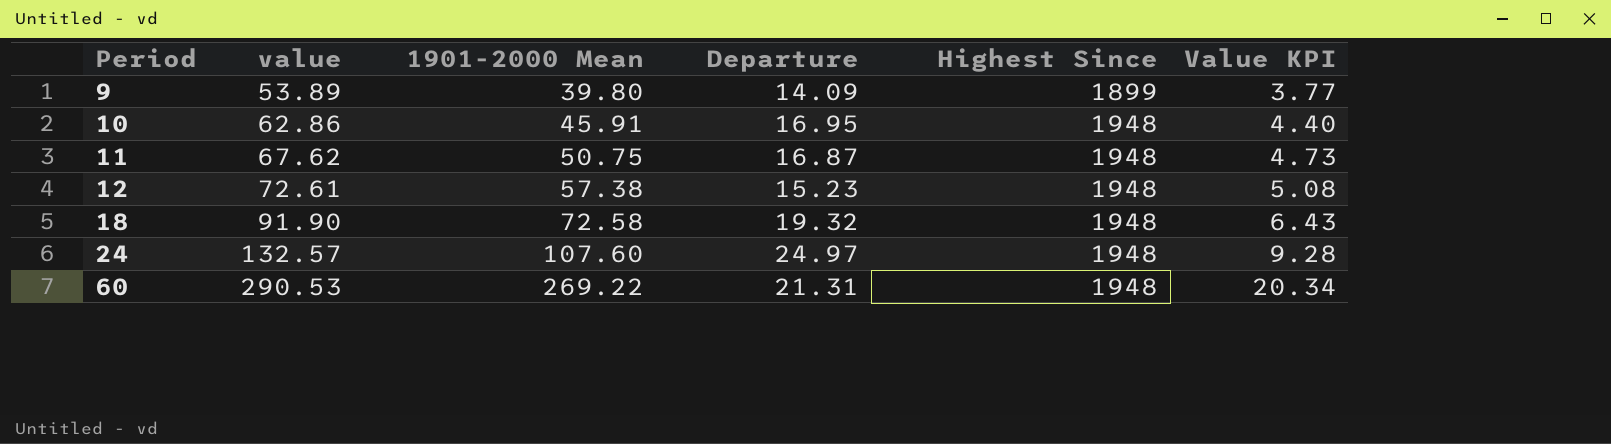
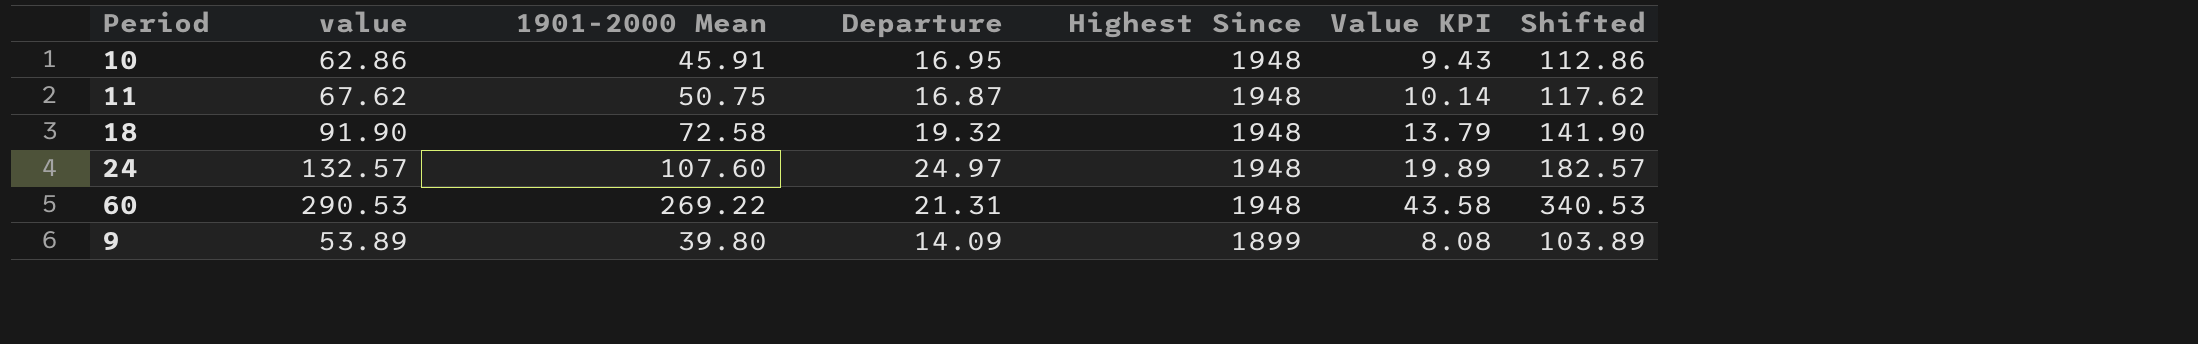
row order: Period ascending -> Highest Since descending
column Value KPI | formula: [value] * 0.07 -> [value] * 0.15
column Shifted | formula: none -> [value] + 50
row 12: 72.61 | 57.38 | 15.23 | 1948 | 5.08 -> none

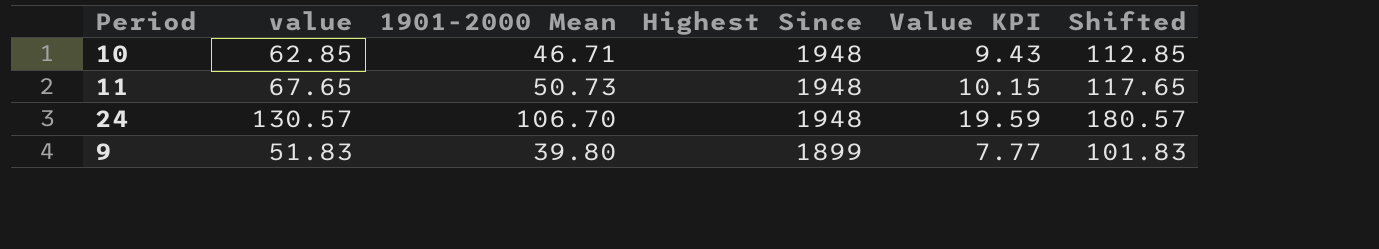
column Departure | formula: [value] - [1901-2000 Mean] -> none
row 18: 91.90 | 72.58 | 19.32 | 1948 | 13.79 | 141.90 -> none
row 60: 290.53 | 269.22 | 21.31 | 1948 | 43.58 | 340.53 -> none
10 | value: 62.86 -> 62.85
10 | 1901-2000 Mean: 45.91 -> 46.71
10 | Shifted: 112.86 -> 112.85
11 | value: 67.62 -> 67.65
11 | 1901-2000 Mean: 50.75 -> 50.73
11 | Value KPI: 10.14 -> 10.15
11 | Shifted: 117.62 -> 117.65
24 | value: 132.57 -> 130.57
24 | 1901-2000 Mean: 107.60 -> 106.70
24 | Value KPI: 19.89 -> 19.59
24 | Shifted: 182.57 -> 180.57
9 | value: 53.89 -> 51.83
9 | Value KPI: 8.08 -> 7.77
9 | Shifted: 103.89 -> 101.83

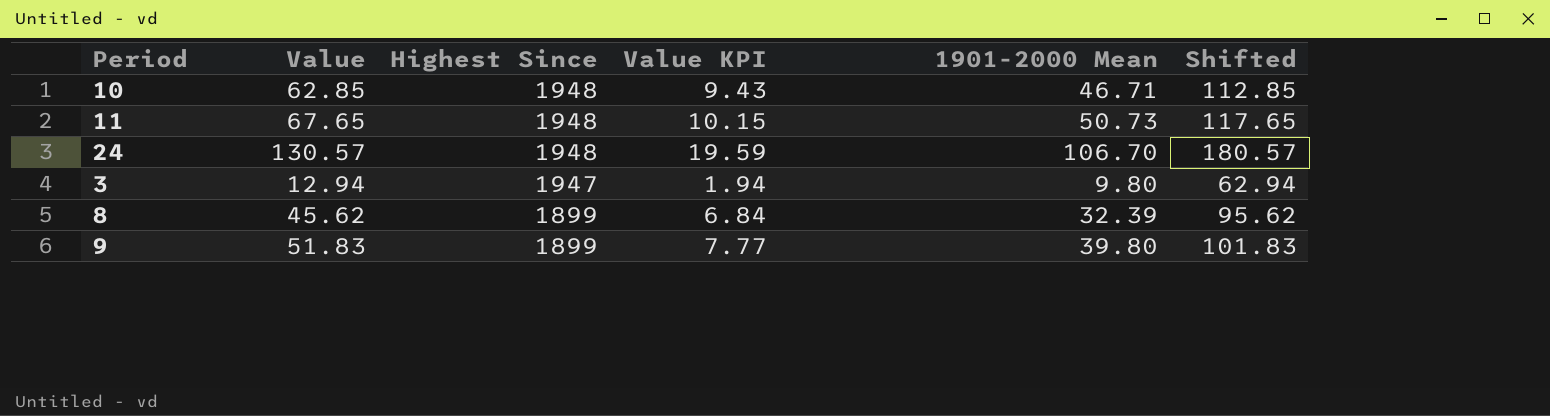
column name: value -> Value
column 1901-2000 Mean | position: 3 -> 5
row 3: none -> 12.94 | 1947 | 1.94 | 9.80 | 62.94
row 8: none -> 45.62 | 1899 | 6.84 | 32.39 | 95.62

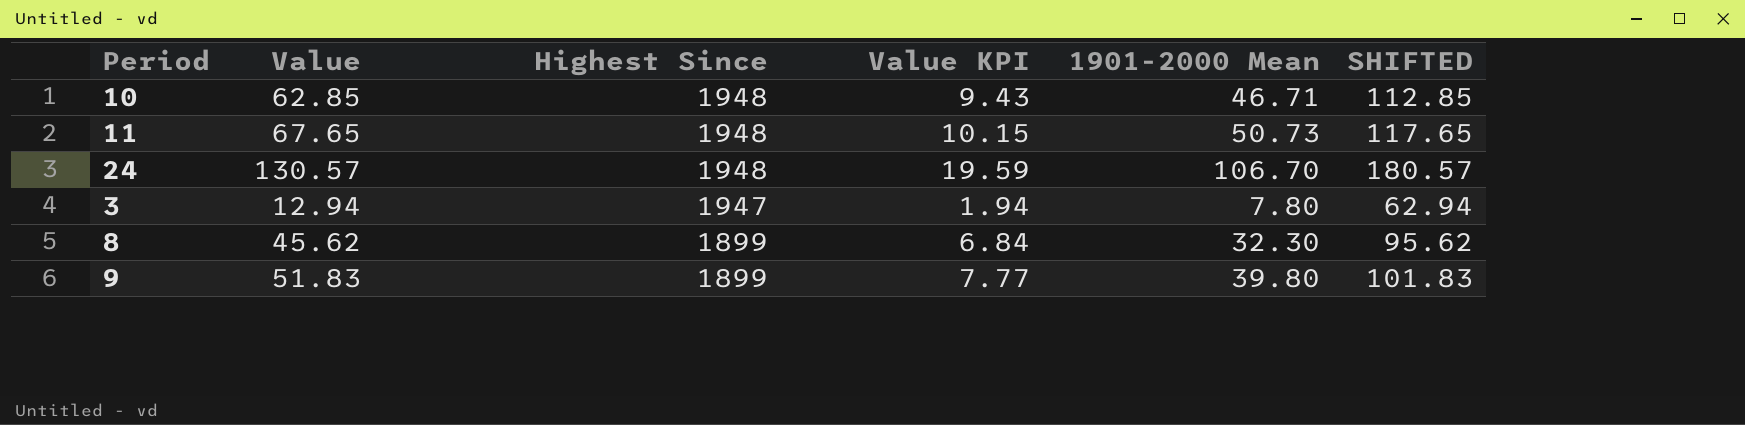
column name: Shifted -> SHIFTED
3 | 1901-2000 Mean: 9.80 -> 7.80
8 | 1901-2000 Mean: 32.39 -> 32.30

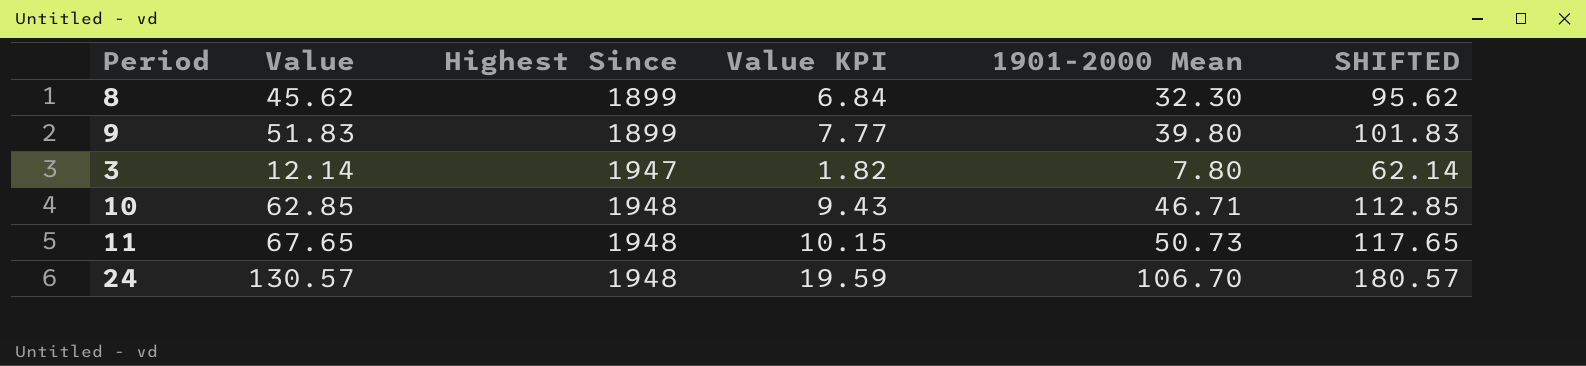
row order: Highest Since descending -> Highest Since ascending
3 | Value: 12.94 -> 12.14
3 | Value KPI: 1.94 -> 1.82
3 | SHIFTED: 62.94 -> 62.14

